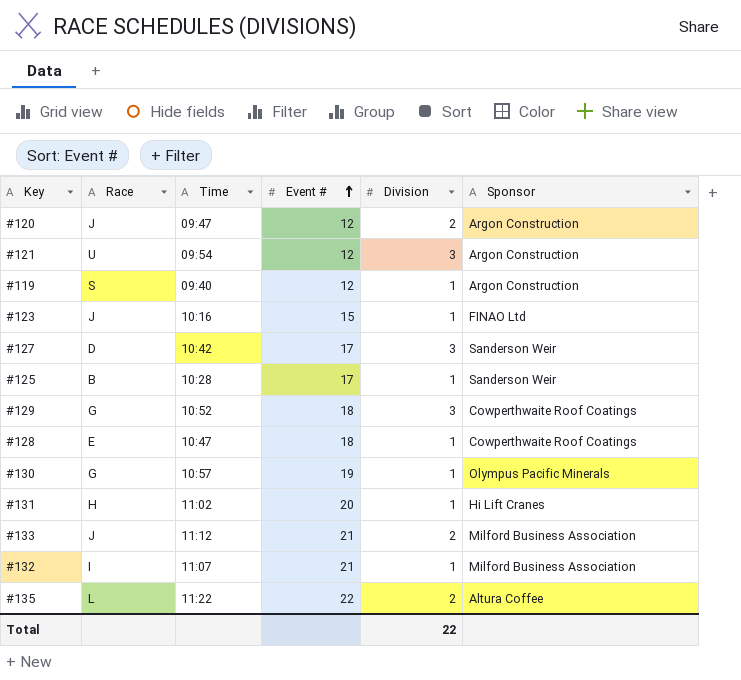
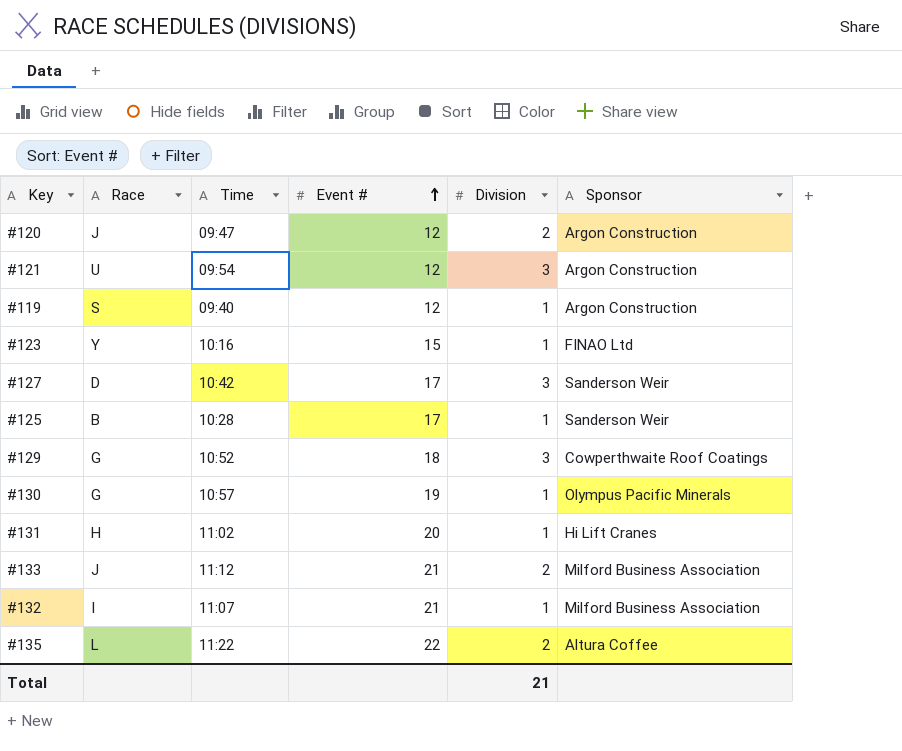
row #128: E | 10:47 | 18 | 1 | Cowperthwaite Roof Coatings -> none
#123 | Race: J -> Y
Total | Division: 22 -> 21

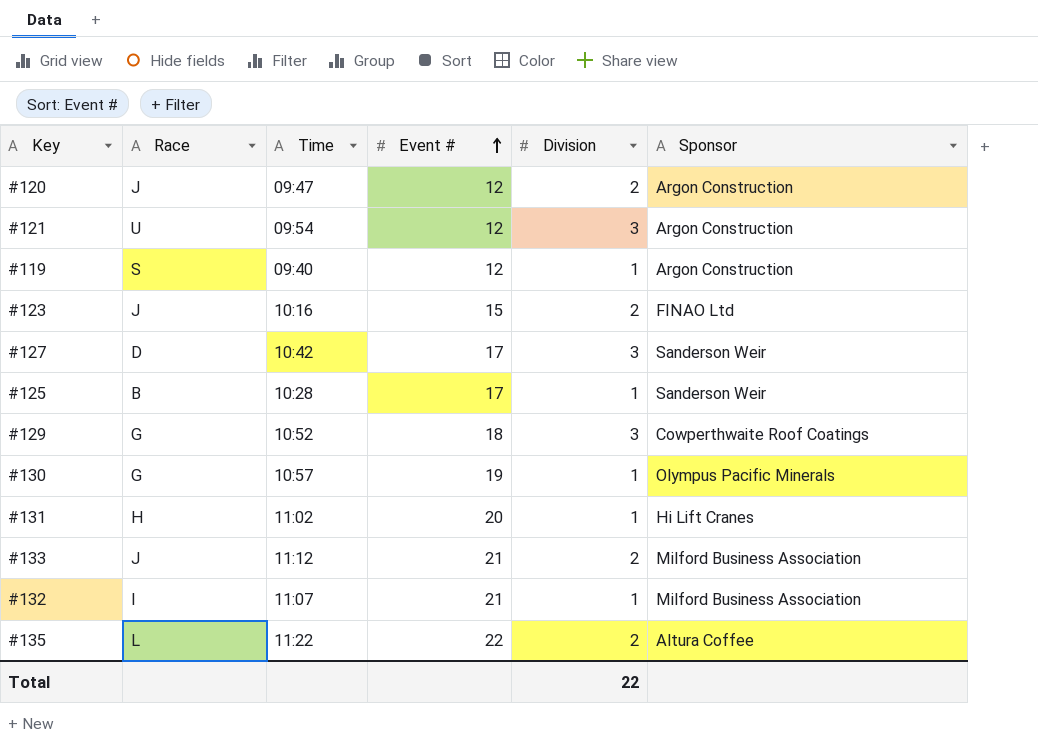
#123 | Race: Y -> J
#123 | Division: 1 -> 2
Total | Division: 21 -> 22

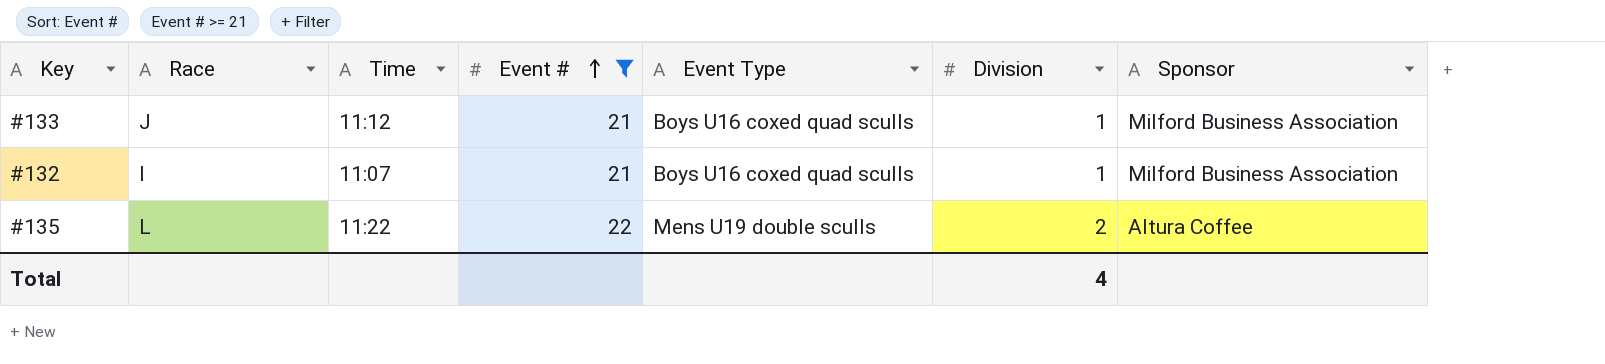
filter: none -> Event # >= 21
column Event Type | position: none -> 5
#133 | Division: 2 -> 1
Total | Division: 22 -> 4

